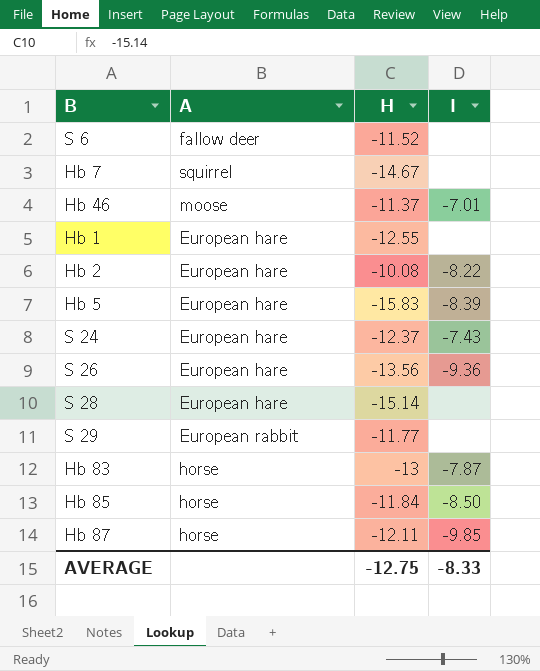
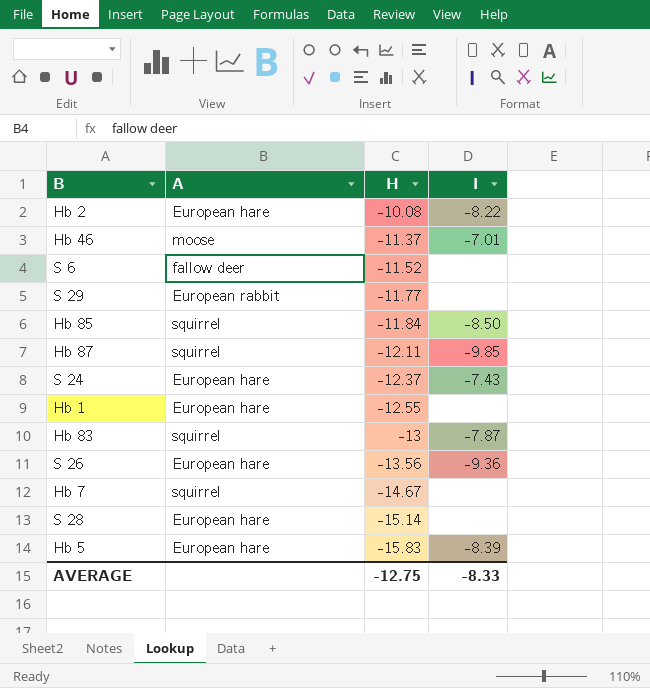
row order: none -> H descending
Hb 85 | A: horse -> squirrel
Hb 87 | A: horse -> squirrel
Hb 83 | A: horse -> squirrel

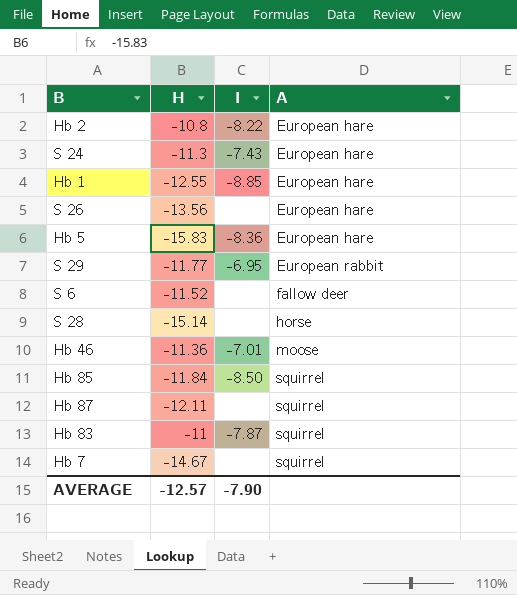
row order: H descending -> A ascending
column A | position: 2 -> 4
Hb 2 | H: -10.08 -> -10.8
S 24 | H: -12.37 -> -11.3
Hb 1 | I: none -> -8.85
S 26 | I: -9.36 -> none
Hb 5 | I: -8.39 -> -8.36
S 29 | I: none -> -6.95
S 28 | A: European hare -> horse
Hb 46 | H: -11.37 -> -11.36
Hb 87 | I: -9.85 -> none
Hb 83 | H: -13 -> -11
AVERAGE | H: -12.75 -> -12.57
AVERAGE | I: -8.33 -> -7.90

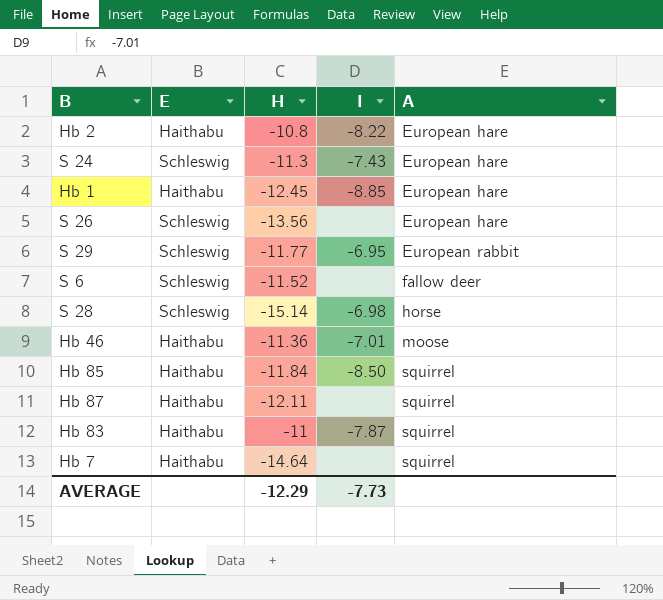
column E | position: none -> 2
row Hb 5: -15.83 | -8.36 | European hare -> none
Hb 1 | H: -12.55 -> -12.45
S 28 | I: none -> -6.98
Hb 7 | H: -14.67 -> -14.64
AVERAGE | H: -12.57 -> -12.29
AVERAGE | I: -7.90 -> -7.73

